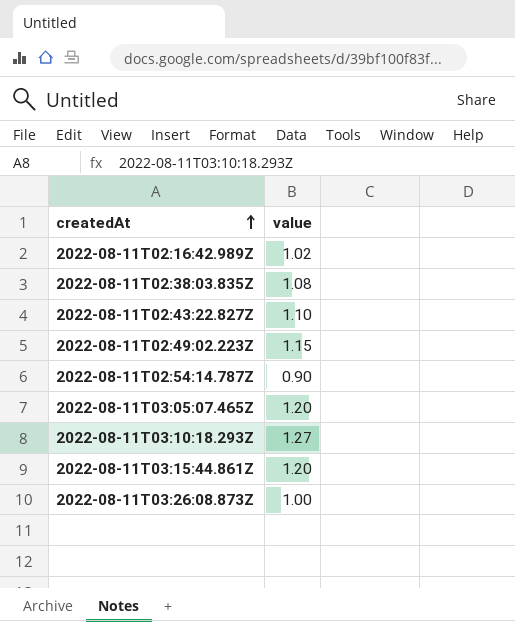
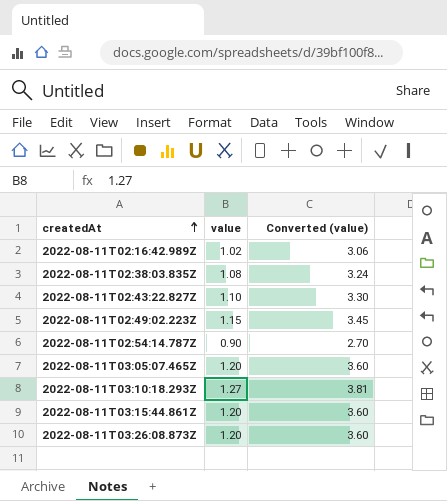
column Converted (value) | formula: none -> [value] * 3
2022-08-11T03:26:08.873Z | value: 1.00 -> 1.20

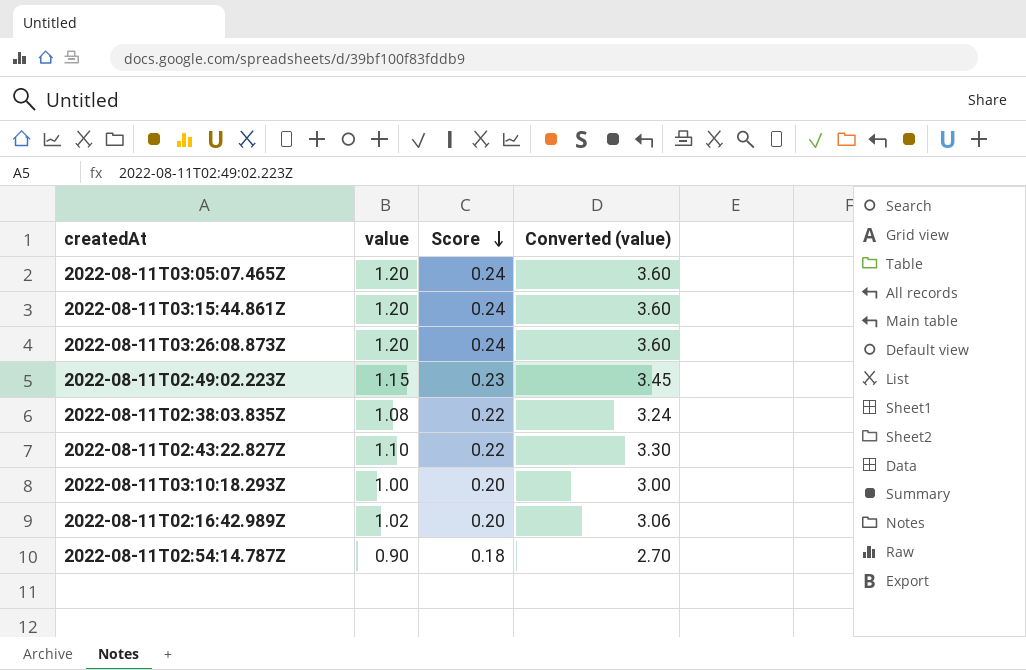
row order: createdAt ascending -> Score descending
column Score | formula: none -> [value] * 0.2
2022-08-11T03:10:18.293Z | value: 1.27 -> 1.00
2022-08-11T03:10:18.293Z | Converted (value): 3.81 -> 3.00

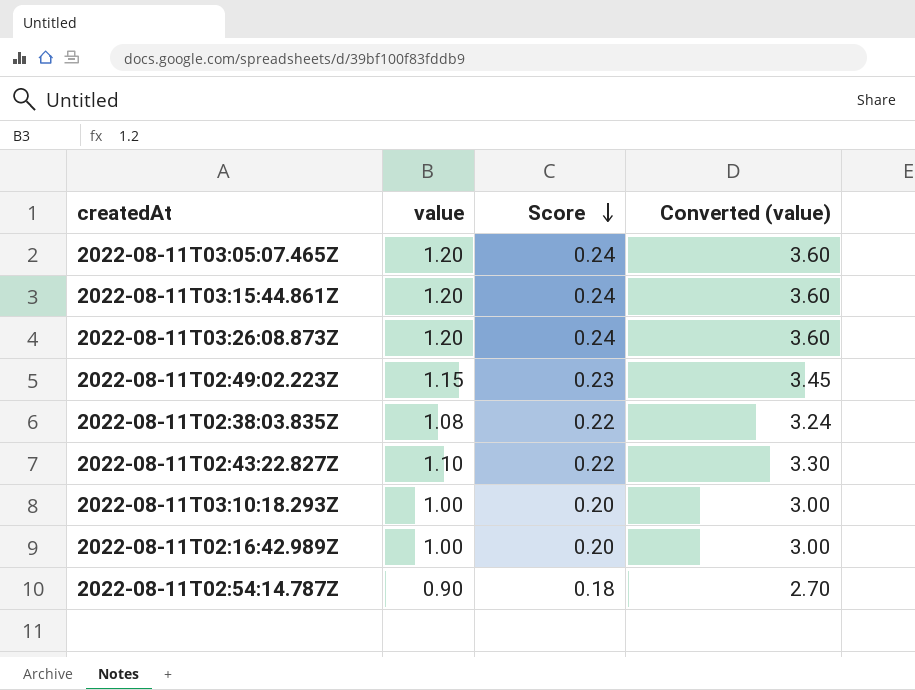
2022-08-11T02:16:42.989Z | value: 1.02 -> 1.00
2022-08-11T02:16:42.989Z | Converted (value): 3.06 -> 3.00

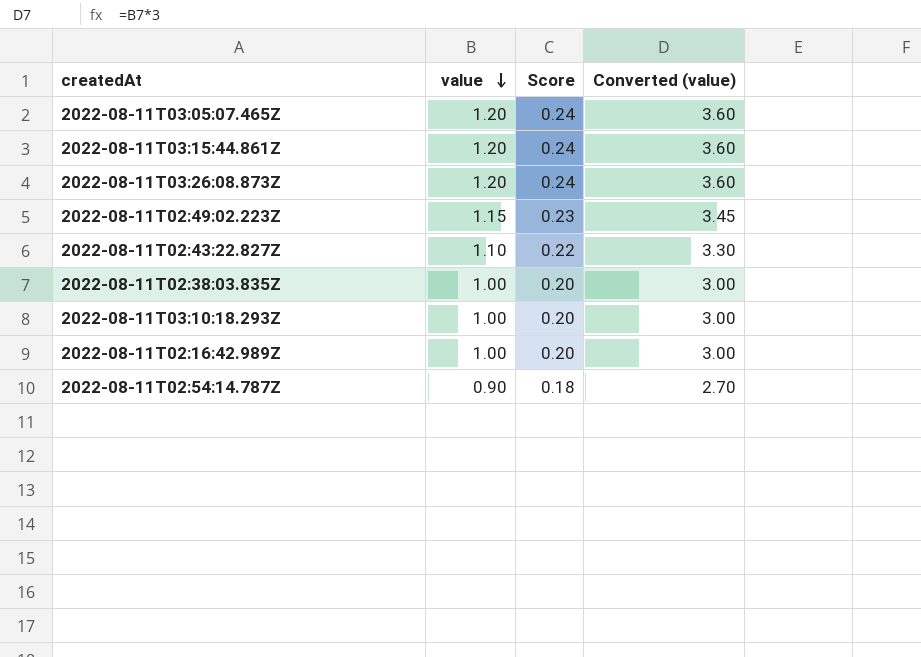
row order: Score descending -> value descending
2022-08-11T02:38:03.835Z | value: 1.08 -> 1.00
2022-08-11T02:38:03.835Z | Score: 0.22 -> 0.20
2022-08-11T02:38:03.835Z | Converted (value): 3.24 -> 3.00

